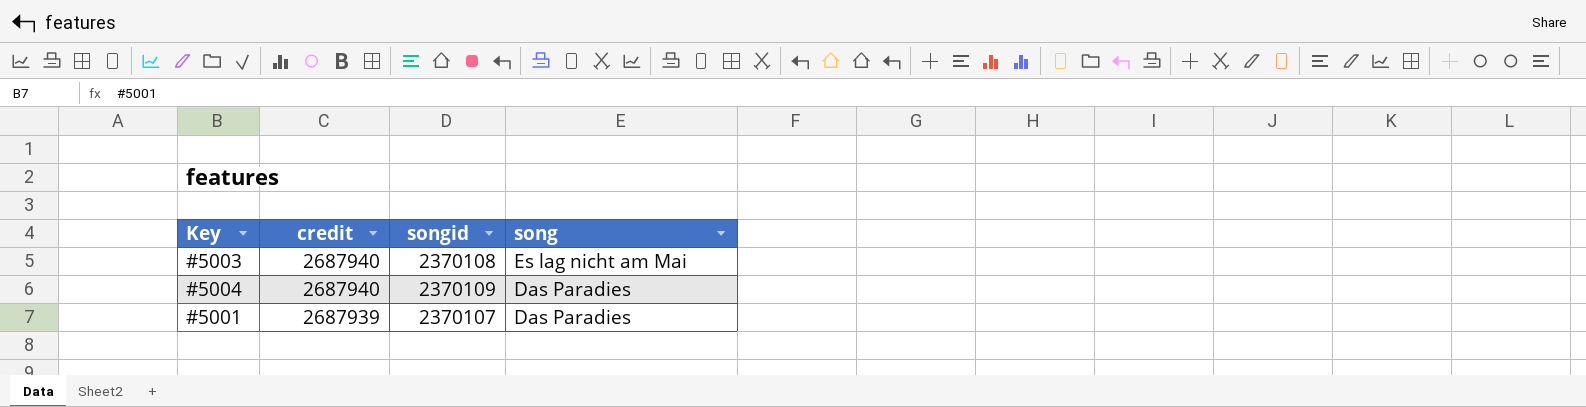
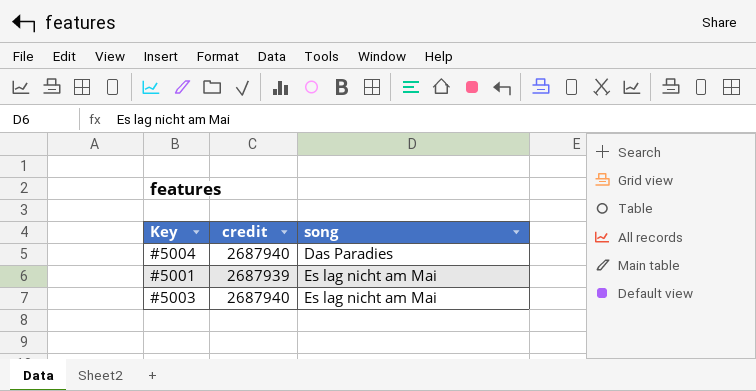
row order: credit descending -> song ascending
column songid | position: 3 -> none
#5001 | song: Das Paradies -> Es lag nicht am Mai

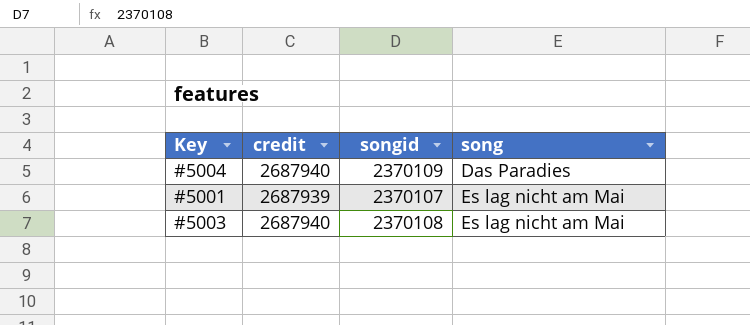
column songid | position: none -> 3

